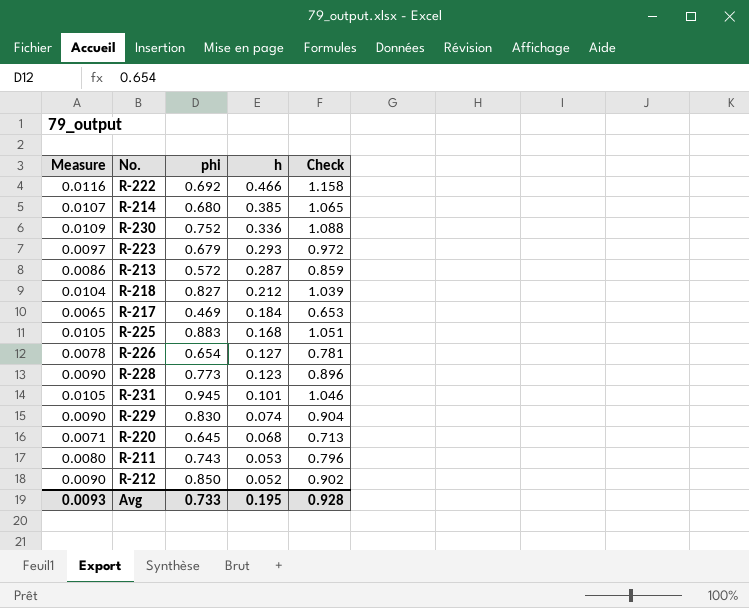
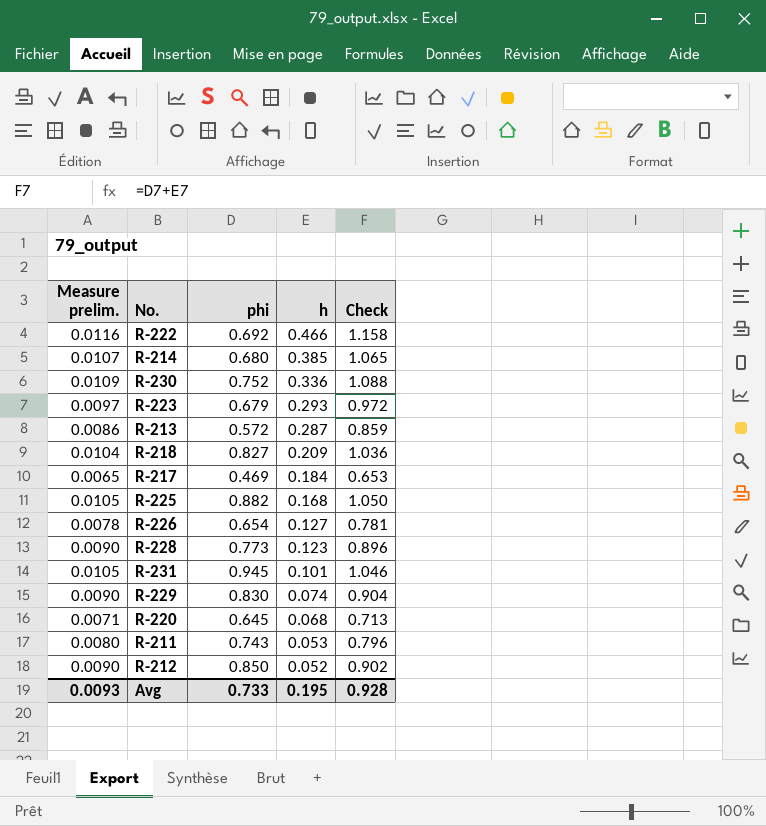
column name: Measure -> Measure prelim.
R-218 | h: 0.212 -> 0.209
R-218 | Check: 1.039 -> 1.036
R-225 | phi: 0.883 -> 0.882
R-225 | Check: 1.051 -> 1.050

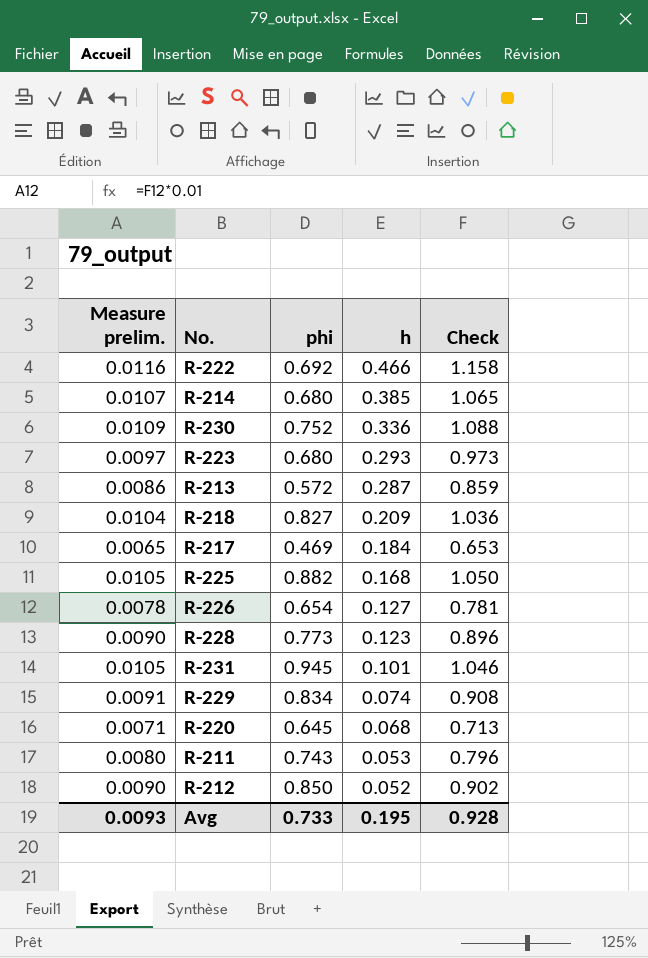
R-223 | phi: 0.679 -> 0.680
R-223 | Check: 0.972 -> 0.973
R-229 | Measure prelim.: 0.0090 -> 0.0091
R-229 | phi: 0.830 -> 0.834
R-229 | Check: 0.904 -> 0.908

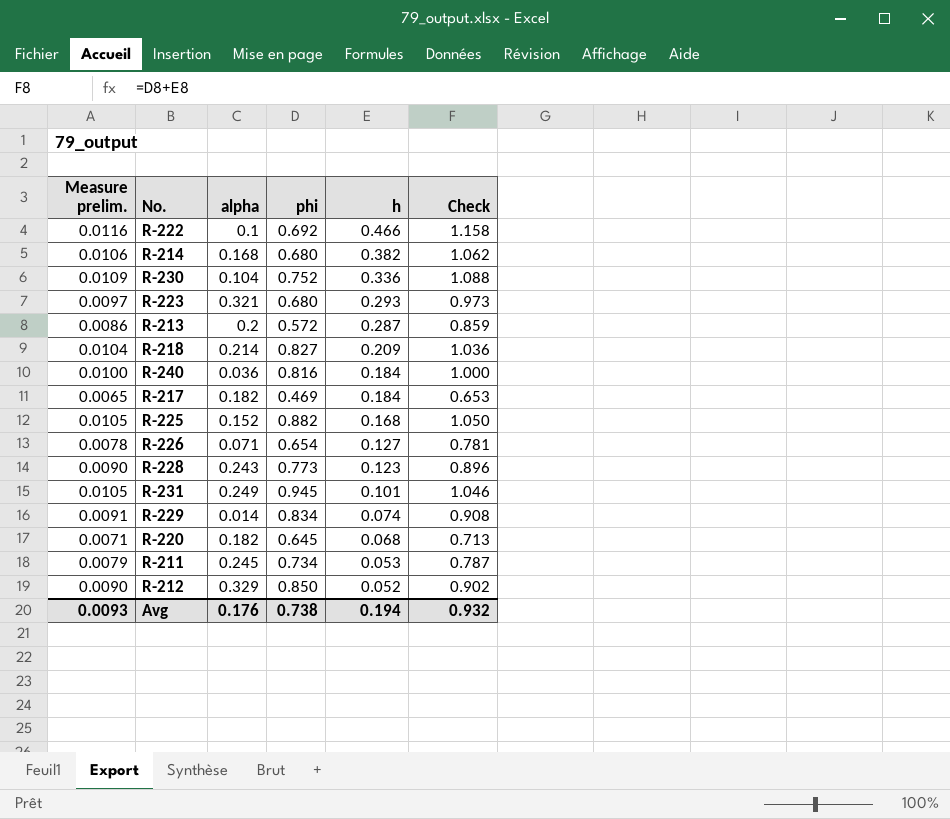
column alpha | position: none -> 3
R-214 | Measure prelim.: 0.0107 -> 0.0106
R-214 | h: 0.385 -> 0.382
R-214 | Check: 1.065 -> 1.062
row R-240: none -> 0.0100 | 0.036 | 0.816 | 0.184 | 1.000
R-211 | Measure prelim.: 0.0080 -> 0.0079
R-211 | phi: 0.743 -> 0.734
R-211 | Check: 0.796 -> 0.787
Avg | phi: 0.733 -> 0.738
Avg | h: 0.195 -> 0.194
Avg | Check: 0.928 -> 0.932

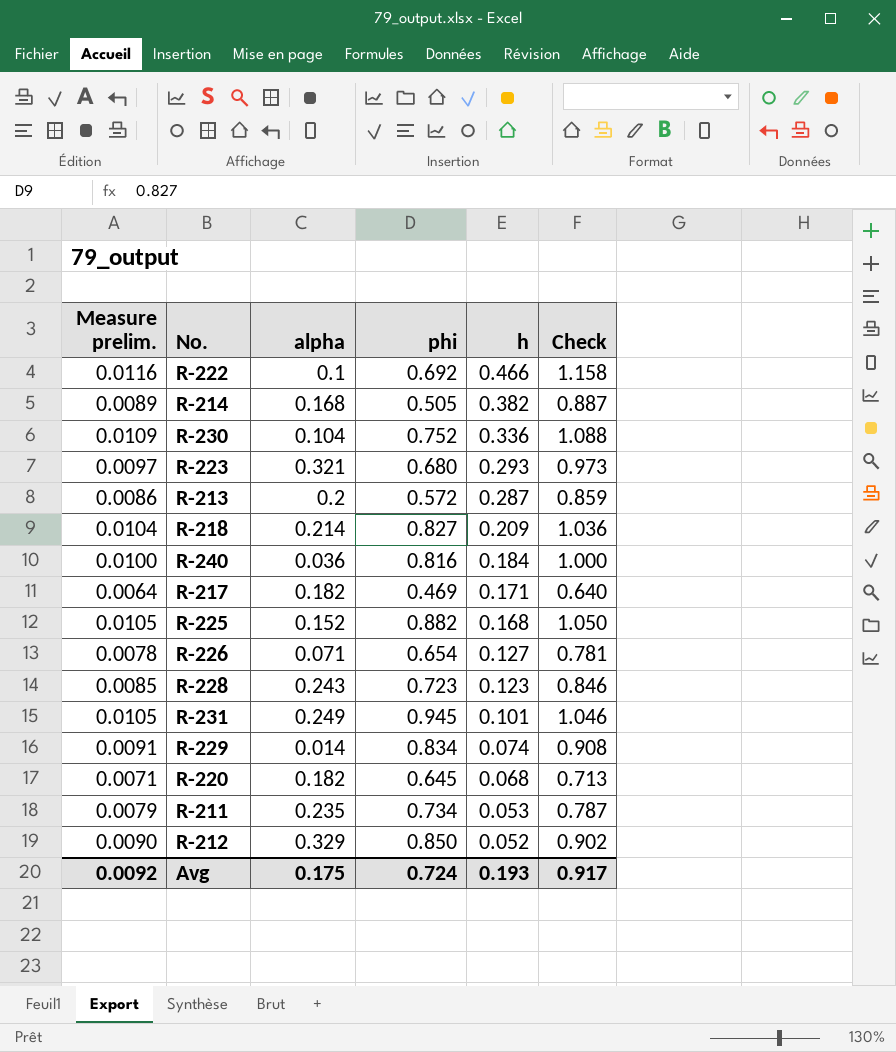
R-214 | Measure prelim.: 0.0106 -> 0.0089
R-214 | phi: 0.680 -> 0.505
R-214 | Check: 1.062 -> 0.887
R-217 | Measure prelim.: 0.0065 -> 0.0064
R-217 | h: 0.184 -> 0.171
R-217 | Check: 0.653 -> 0.640
R-228 | Measure prelim.: 0.0090 -> 0.0085
R-228 | phi: 0.773 -> 0.723
R-228 | Check: 0.896 -> 0.846
R-211 | alpha: 0.245 -> 0.235
Avg | Measure prelim.: 0.0093 -> 0.0092
Avg | alpha: 0.176 -> 0.175
Avg | phi: 0.738 -> 0.724
Avg | h: 0.194 -> 0.193
Avg | Check: 0.932 -> 0.917

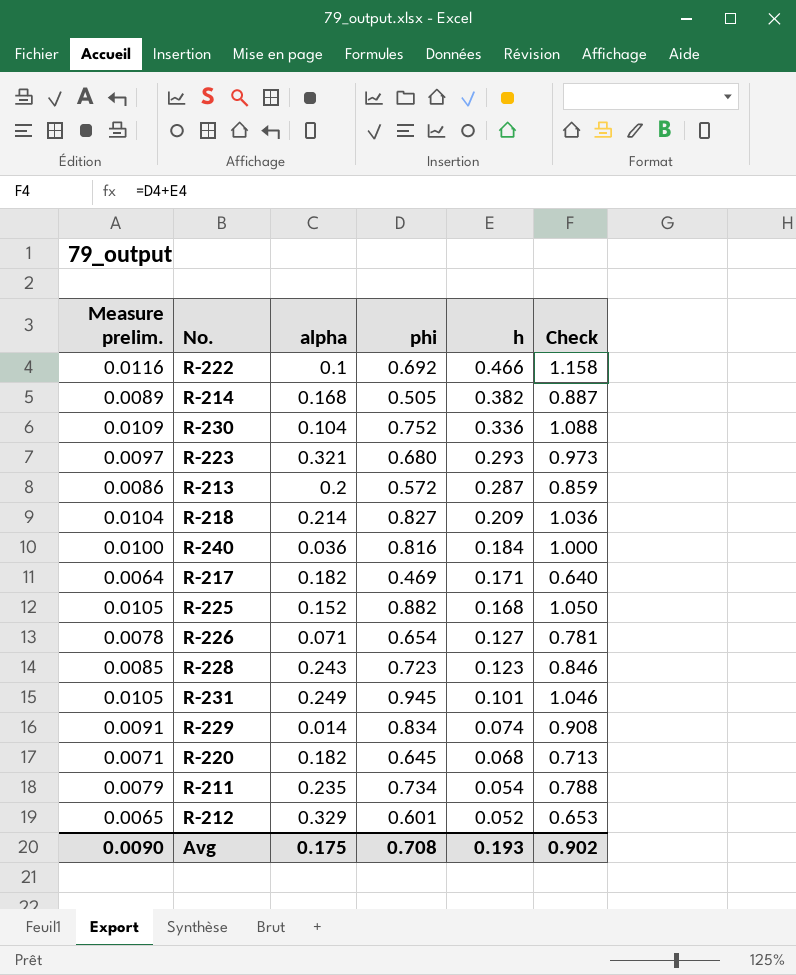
R-211 | h: 0.053 -> 0.054
R-211 | Check: 0.787 -> 0.788
R-212 | Measure prelim.: 0.0090 -> 0.0065
R-212 | phi: 0.850 -> 0.601
R-212 | Check: 0.902 -> 0.653
Avg | Measure prelim.: 0.0092 -> 0.0090
Avg | phi: 0.724 -> 0.708
Avg | Check: 0.917 -> 0.902

